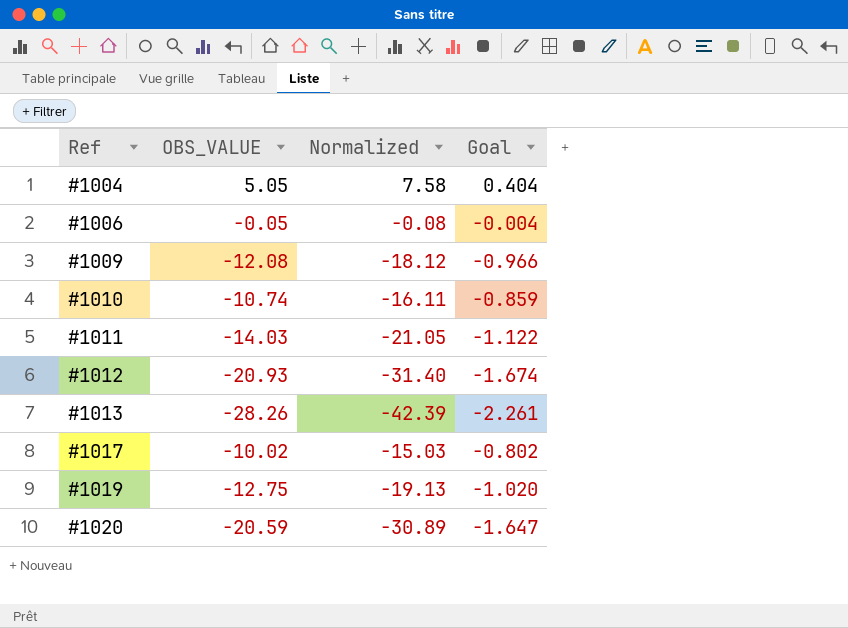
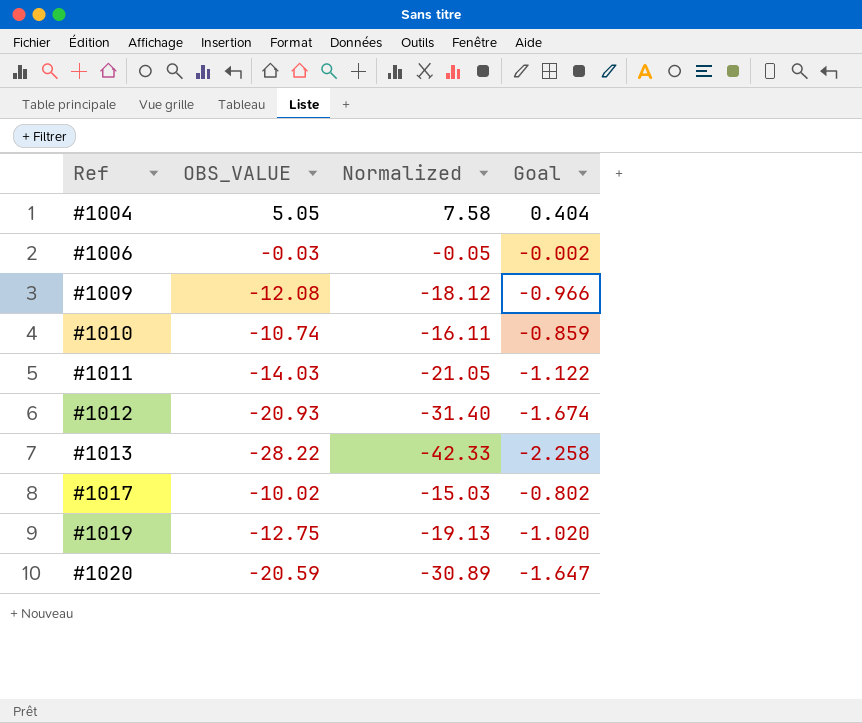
#1006 | OBS_VALUE: -0.05 -> -0.03
#1006 | Normalized: -0.08 -> -0.05
#1006 | Goal: -0.004 -> -0.002
#1013 | OBS_VALUE: -28.26 -> -28.22
#1013 | Normalized: -42.39 -> -42.33
#1013 | Goal: -2.261 -> -2.258

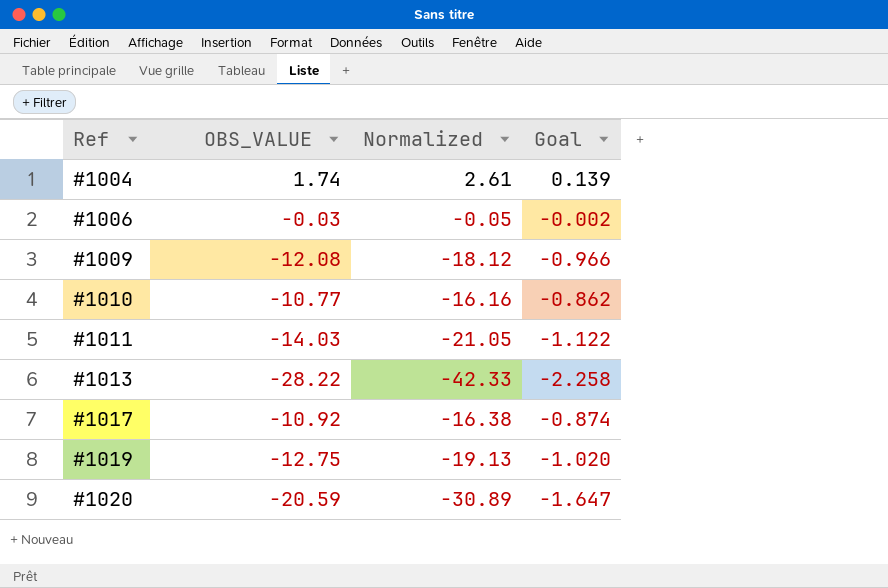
row #1012: -20.93 | -31.40 | -1.674 -> none
#1004 | OBS_VALUE: 5.05 -> 1.74
#1004 | Normalized: 7.58 -> 2.61
#1004 | Goal: 0.404 -> 0.139
#1010 | OBS_VALUE: -10.74 -> -10.77
#1010 | Normalized: -16.11 -> -16.16
#1010 | Goal: -0.859 -> -0.862
#1017 | OBS_VALUE: -10.02 -> -10.92
#1017 | Normalized: -15.03 -> -16.38
#1017 | Goal: -0.802 -> -0.874

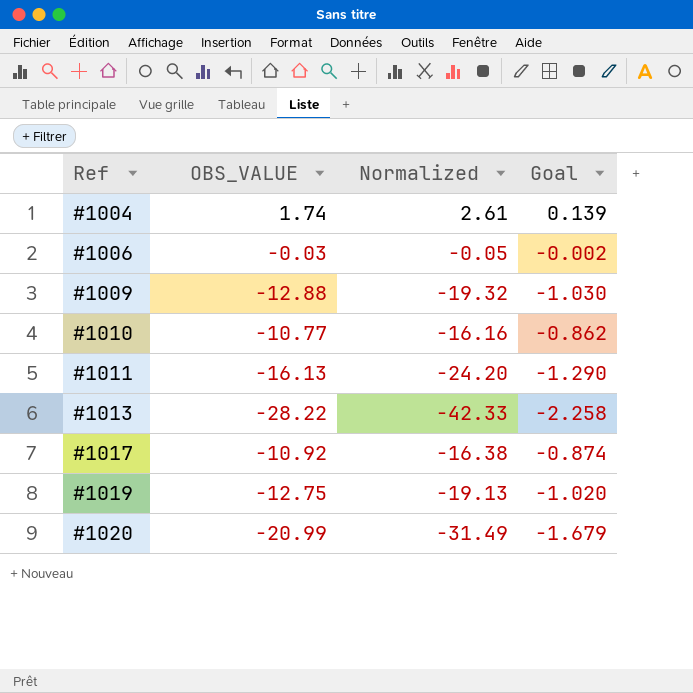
#1009 | OBS_VALUE: -12.08 -> -12.88
#1009 | Normalized: -18.12 -> -19.32
#1009 | Goal: -0.966 -> -1.030
#1011 | OBS_VALUE: -14.03 -> -16.13
#1011 | Normalized: -21.05 -> -24.20
#1011 | Goal: -1.122 -> -1.290
#1020 | OBS_VALUE: -20.59 -> -20.99
#1020 | Normalized: -30.89 -> -31.49
#1020 | Goal: -1.647 -> -1.679

